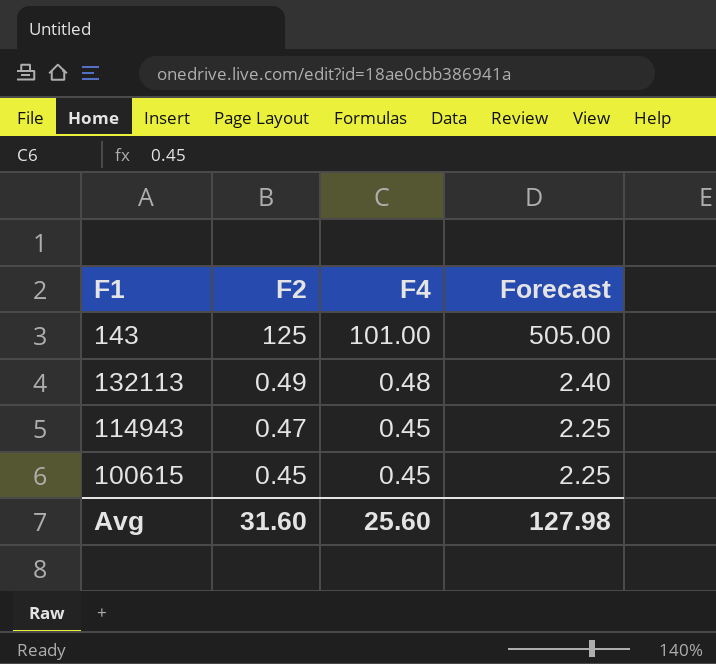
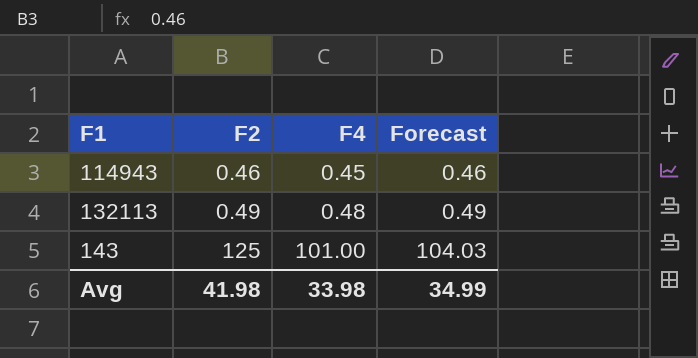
row order: F2 descending -> F2 ascending
column Forecast | formula: [F4] * 5 -> [F4] * 1.03
row 100615: 0.45 | 0.45 | 2.25 -> none
114943 | F2: 0.47 -> 0.46
Avg | F2: 31.60 -> 41.98
Avg | F4: 25.60 -> 33.98
Avg | Forecast: 127.98 -> 34.99

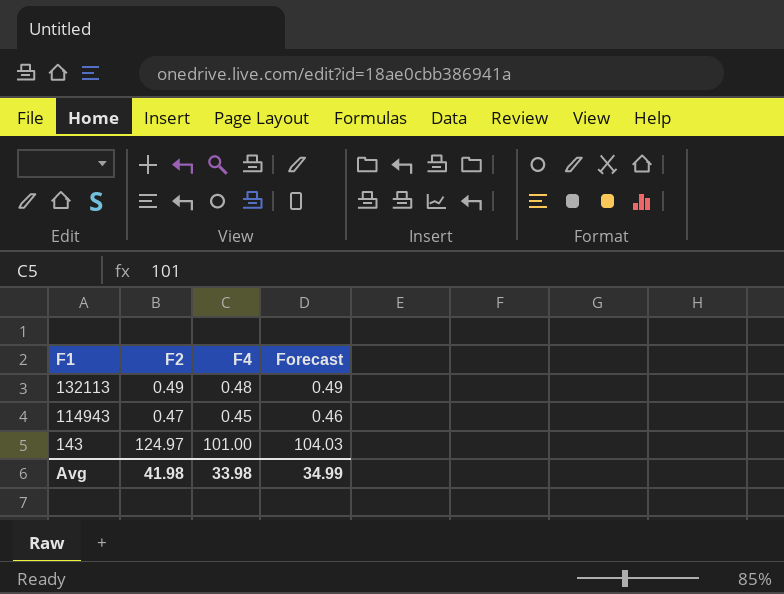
row order: F2 ascending -> F1 descending
114943 | F2: 0.46 -> 0.47
143 | F2: 125 -> 124.97

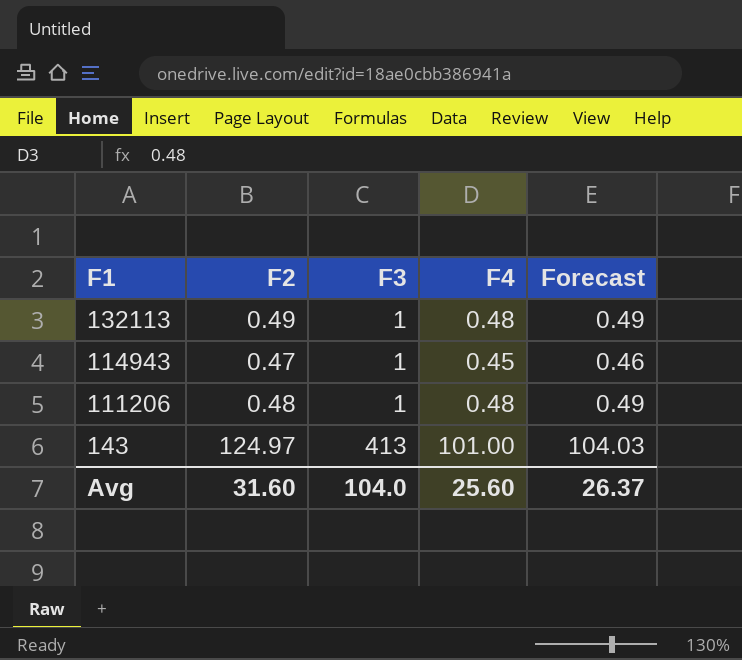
column F3 | position: none -> 3
row 111206: none -> 0.48 | 1 | 0.48 | 0.49
Avg | F2: 41.98 -> 31.60
Avg | F4: 33.98 -> 25.60
Avg | Forecast: 34.99 -> 26.37

